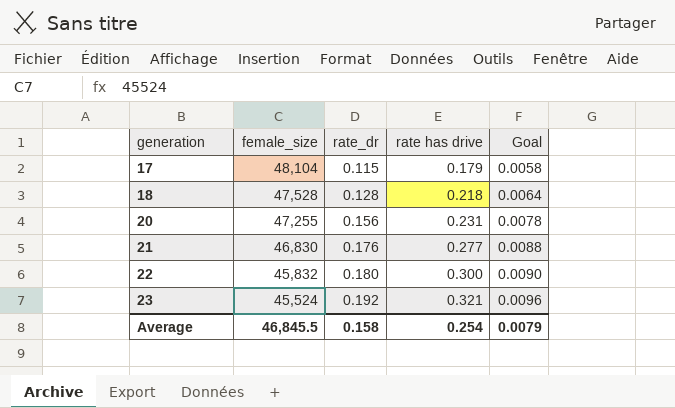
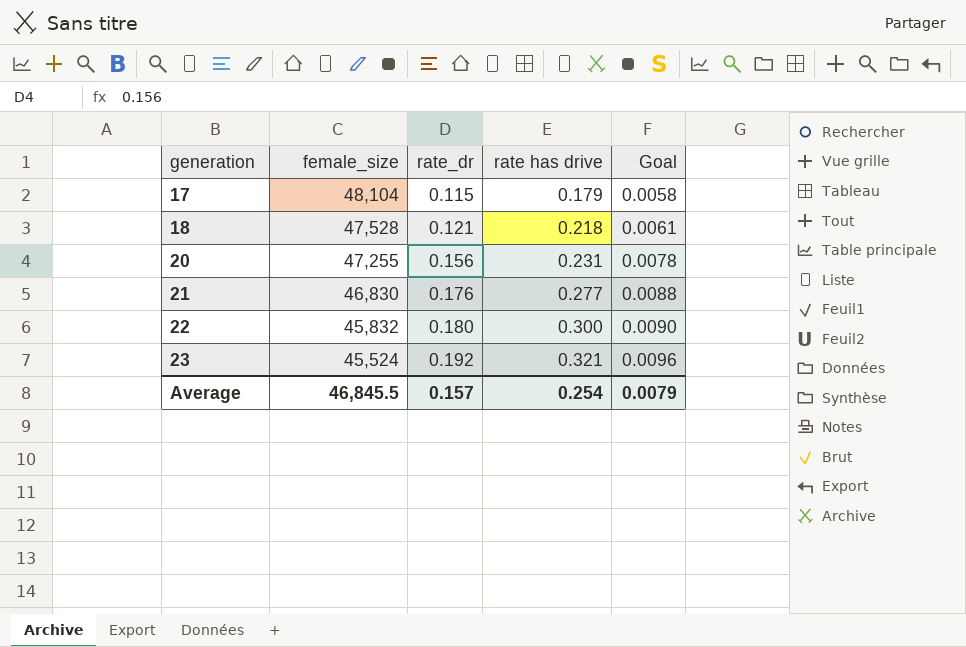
18 | rate_dr: 0.128 -> 0.121
18 | Goal: 0.0064 -> 0.0061
Average | rate_dr: 0.158 -> 0.157

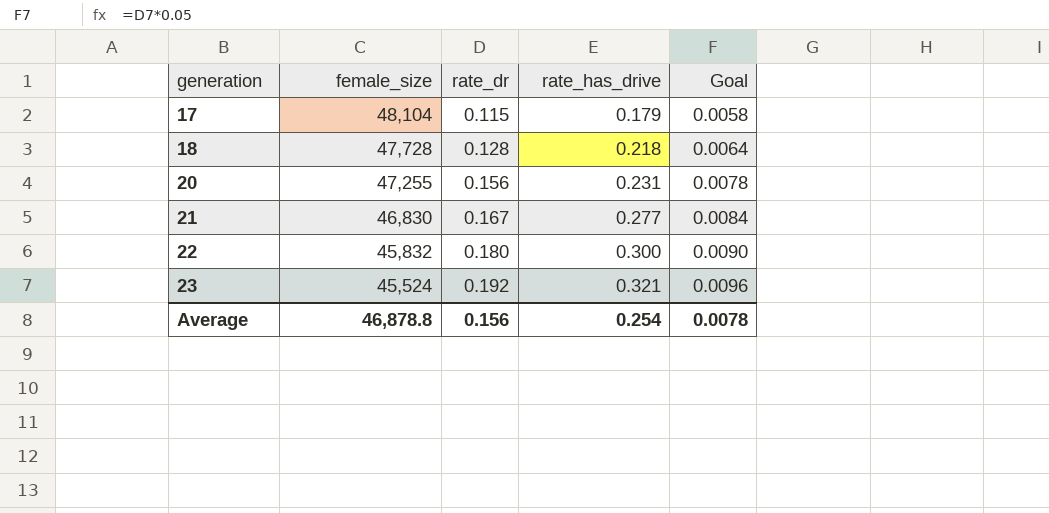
column name: rate has drive -> rate_has_drive
18 | female_size: 47,528 -> 47,728
18 | rate_dr: 0.121 -> 0.128
18 | Goal: 0.0061 -> 0.0064
21 | rate_dr: 0.176 -> 0.167
21 | Goal: 0.0088 -> 0.0084
Average | female_size: 46,845.5 -> 46,878.8
Average | rate_dr: 0.157 -> 0.156
Average | Goal: 0.0079 -> 0.0078

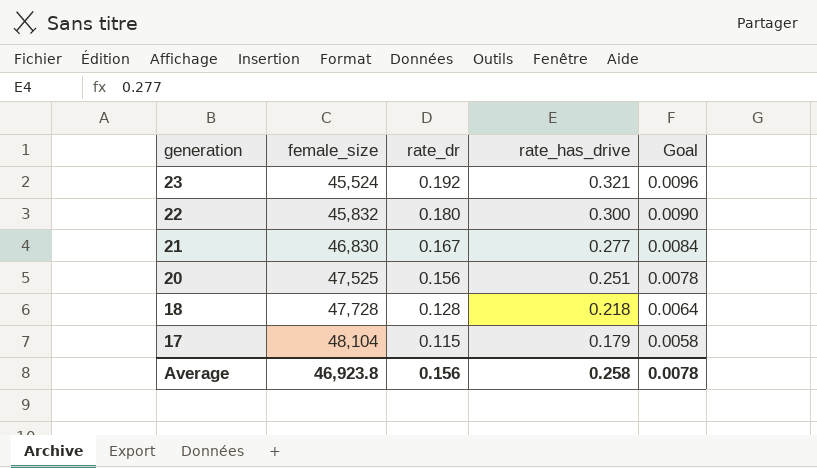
row order: generation ascending -> generation descending
20 | female_size: 47,255 -> 47,525
20 | rate_has_drive: 0.231 -> 0.251
Average | female_size: 46,878.8 -> 46,923.8
Average | rate_has_drive: 0.254 -> 0.258

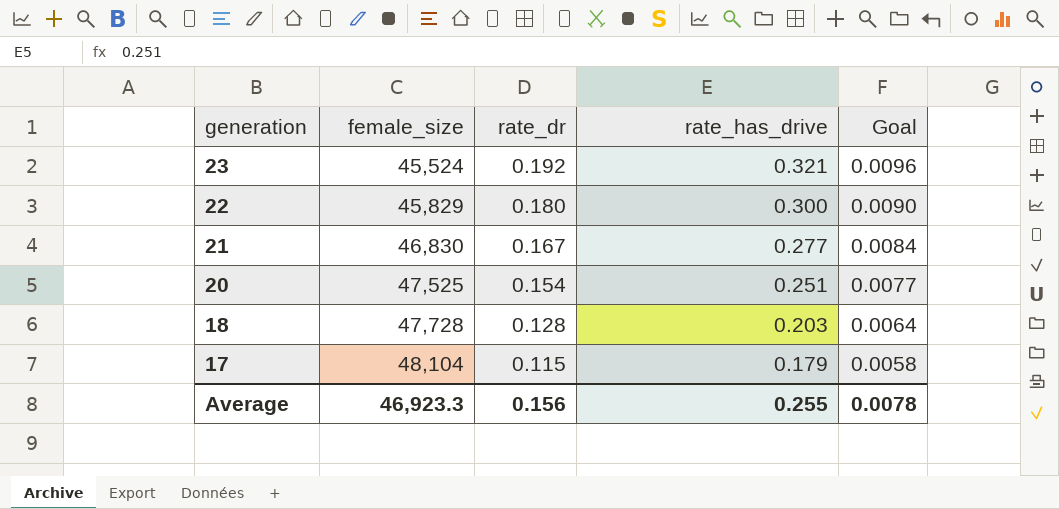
22 | female_size: 45,832 -> 45,829
20 | rate_dr: 0.156 -> 0.154
20 | Goal: 0.0078 -> 0.0077
18 | rate_has_drive: 0.218 -> 0.203
Average | female_size: 46,923.8 -> 46,923.3
Average | rate_has_drive: 0.258 -> 0.255

